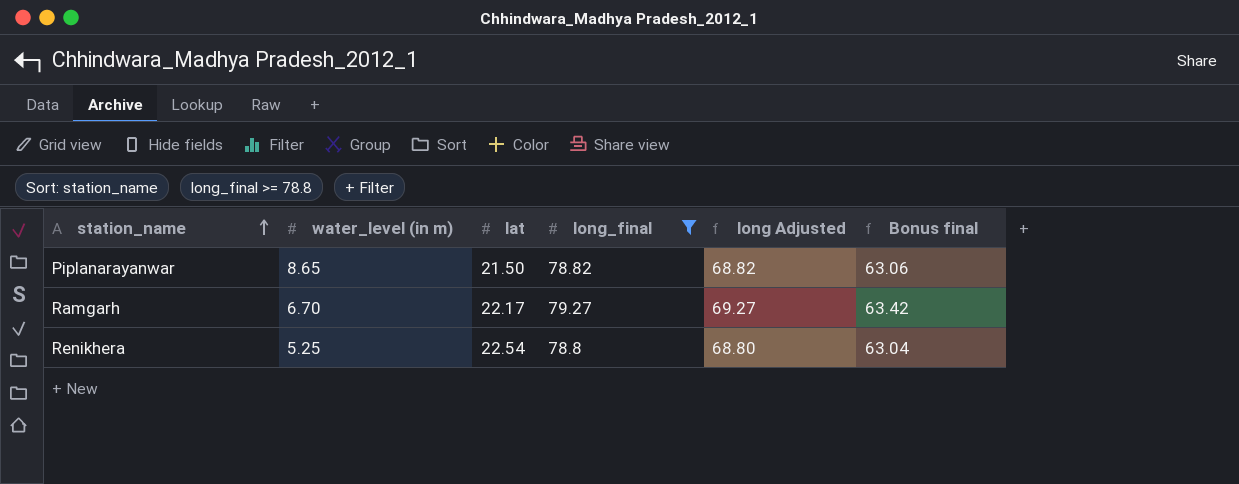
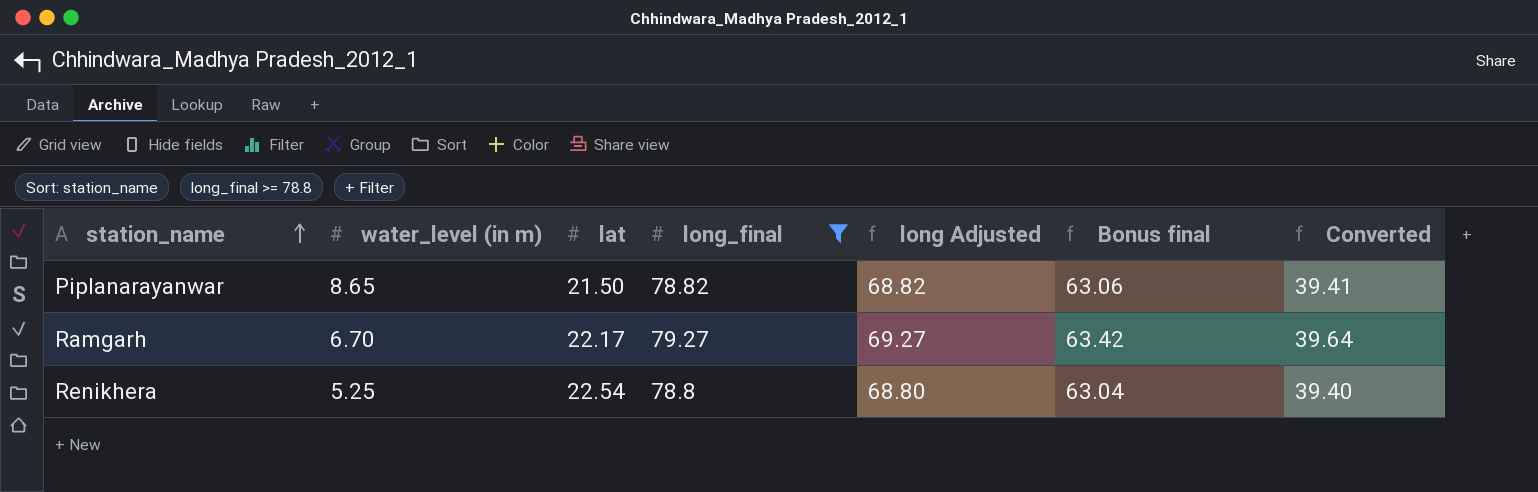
column Converted | formula: none -> [long_final] * 0.5

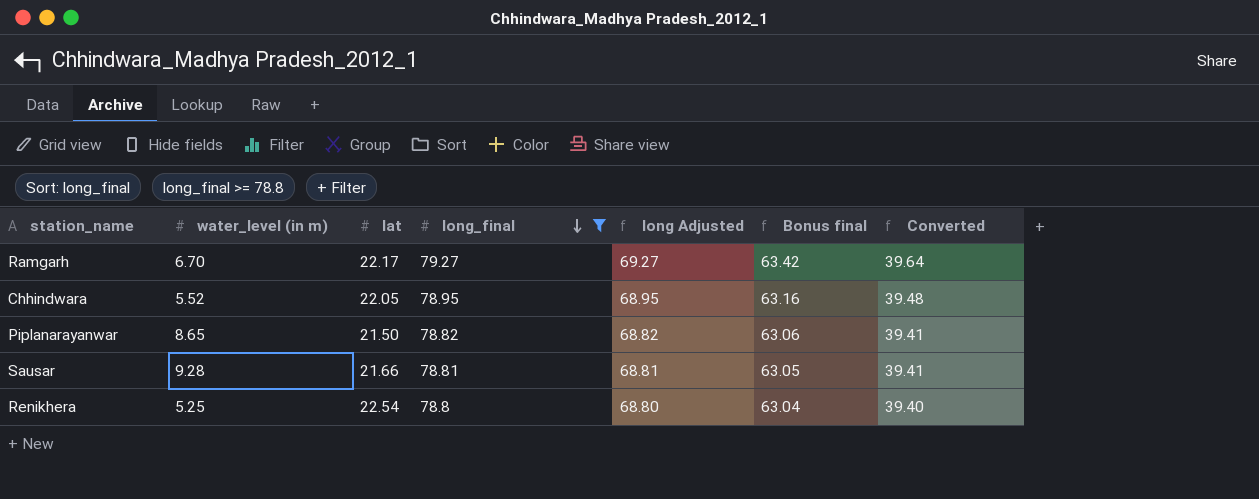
row order: station_name ascending -> long_final descending
row Chhindwara: none -> 5.52 | 22.05 | 78.95 | 68.95 | 63.16 | 39.48
row Sausar: none -> 9.28 | 21.66 | 78.81 | 68.81 | 63.05 | 39.41

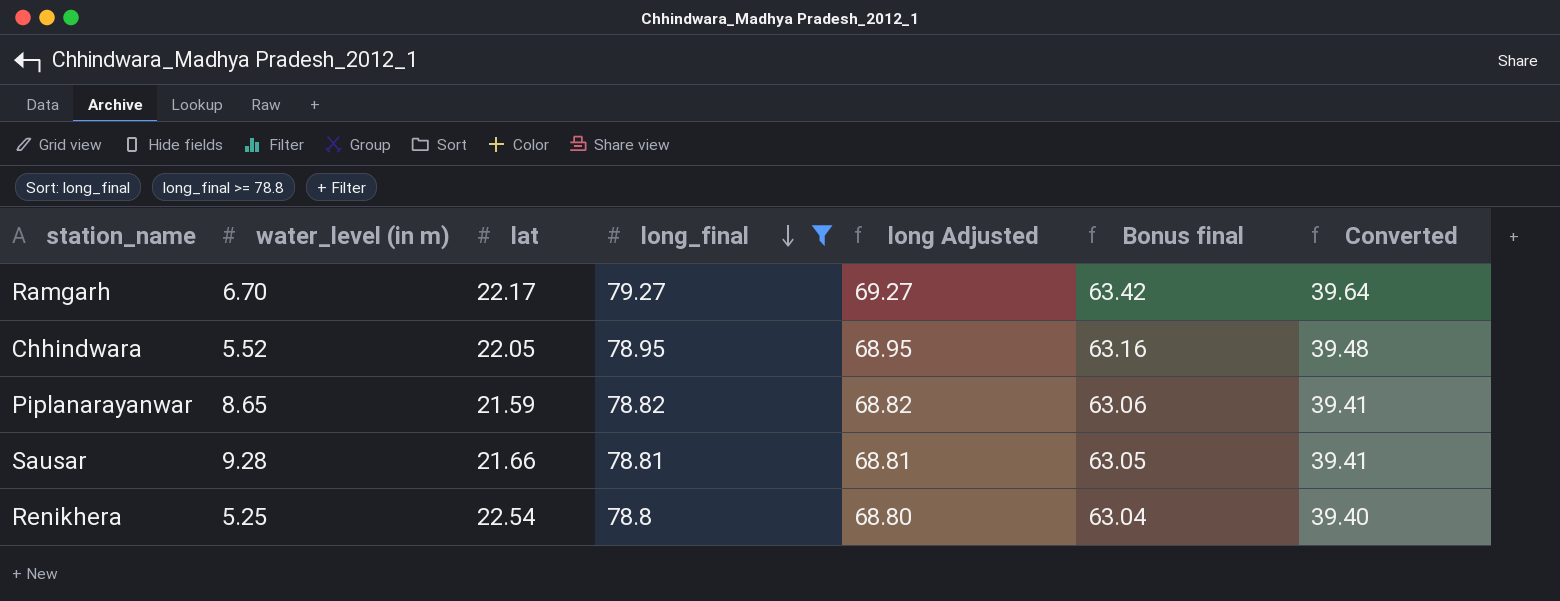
Piplanarayanwar | lat: 21.50 -> 21.59

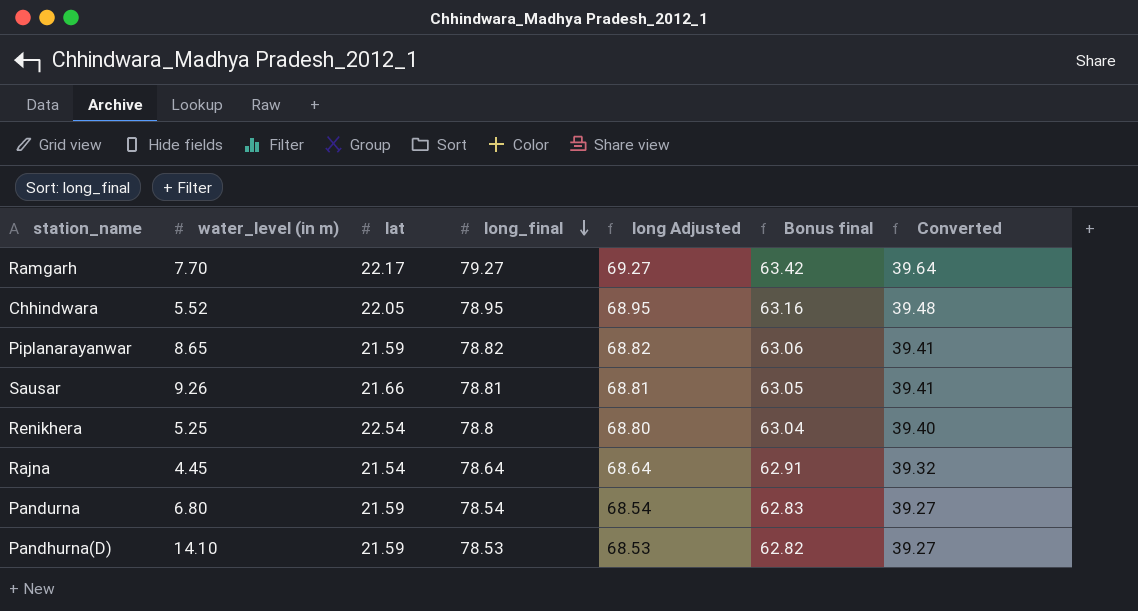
filter: long_final >= 78.8 -> none
Ramgarh | water_level (in m): 6.70 -> 7.70
Sausar | water_level (in m): 9.28 -> 9.26

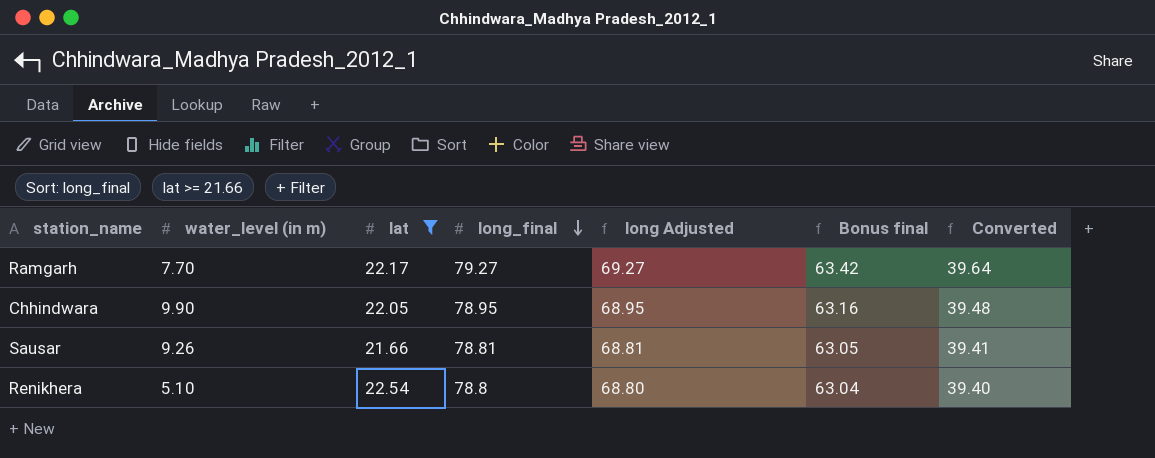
filter: none -> lat >= 21.66
Chhindwara | water_level (in m): 5.52 -> 9.90
Renikhera | water_level (in m): 5.25 -> 5.10

